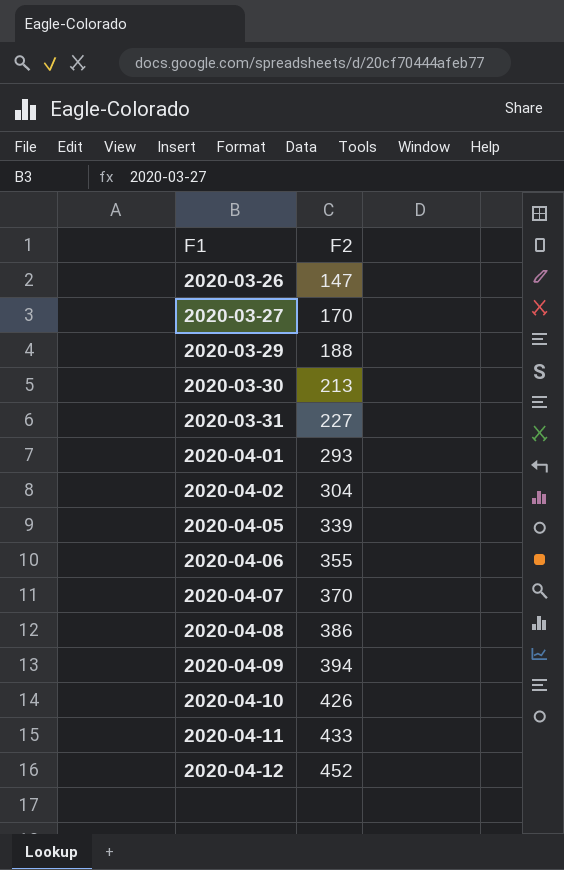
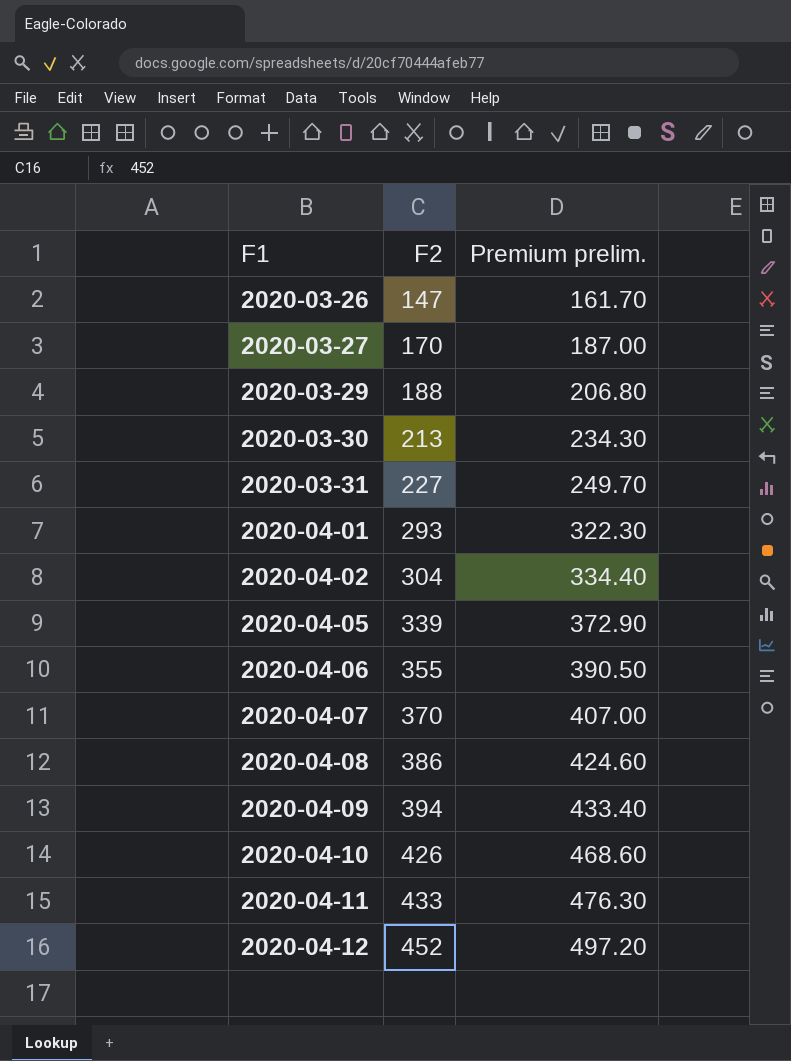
column Premium prelim. | formula: none -> [F2] * 1.1

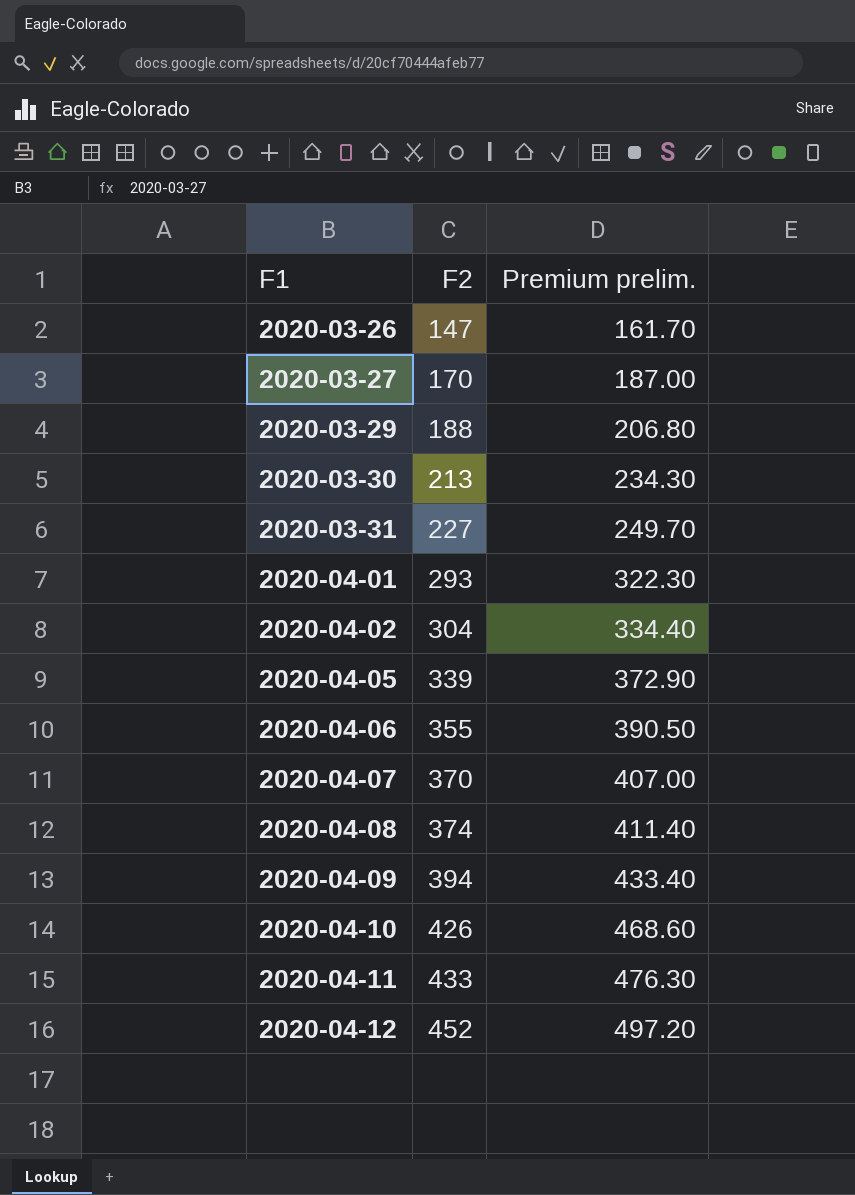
2020-04-08 | F2: 386 -> 374
2020-04-08 | Premium prelim.: 424.60 -> 411.40

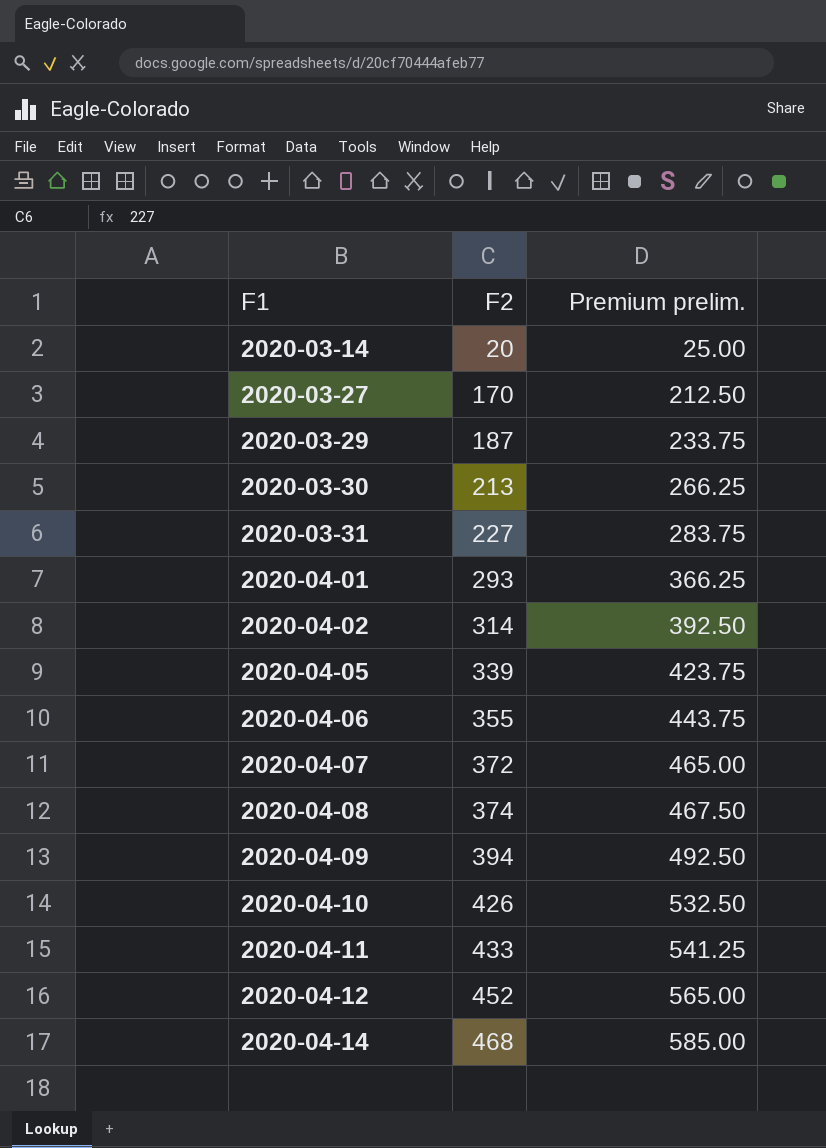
column Premium prelim. | formula: [F2] * 1.1 -> [F2] * 1.25
row 2020-03-26: 147 | 161.70 -> none
row 2020-03-14: none -> 20 | 25.00
2020-03-29 | F2: 188 -> 187
2020-04-02 | F2: 304 -> 314
2020-04-07 | F2: 370 -> 372
row 2020-04-14: none -> 468 | 585.00

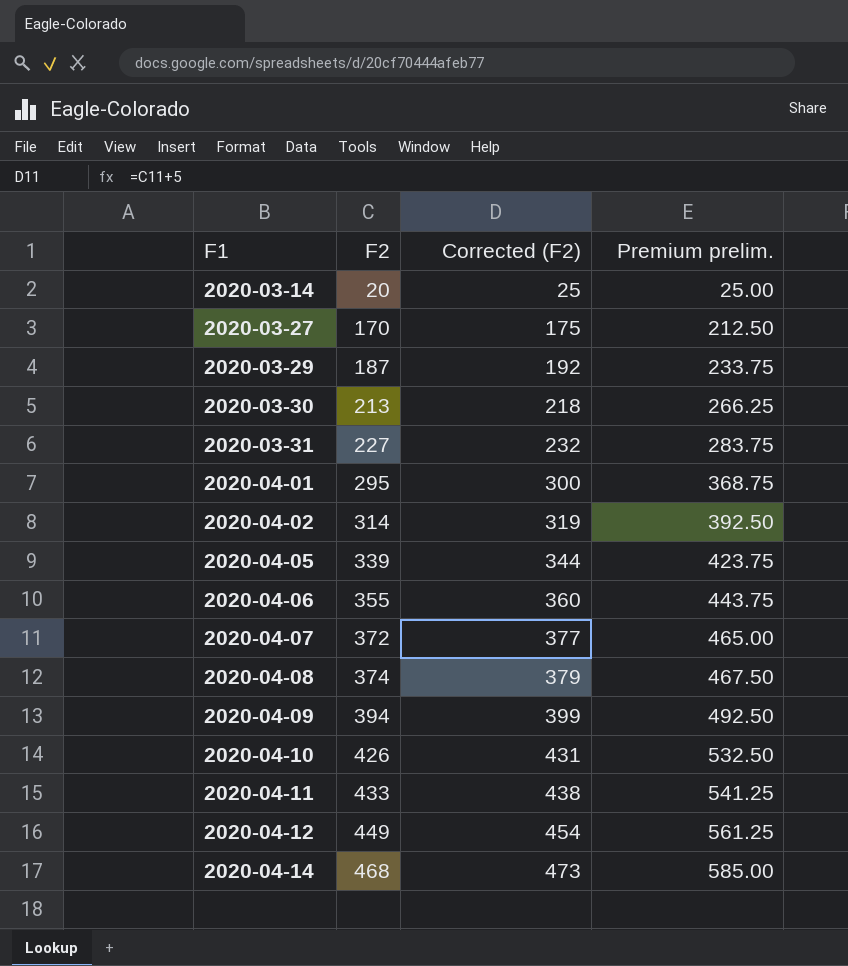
column Corrected (F2) | formula: none -> [F2] + 5
2020-04-01 | F2: 293 -> 295
2020-04-01 | Premium prelim.: 366.25 -> 368.75
2020-04-12 | F2: 452 -> 449
2020-04-12 | Premium prelim.: 565.00 -> 561.25

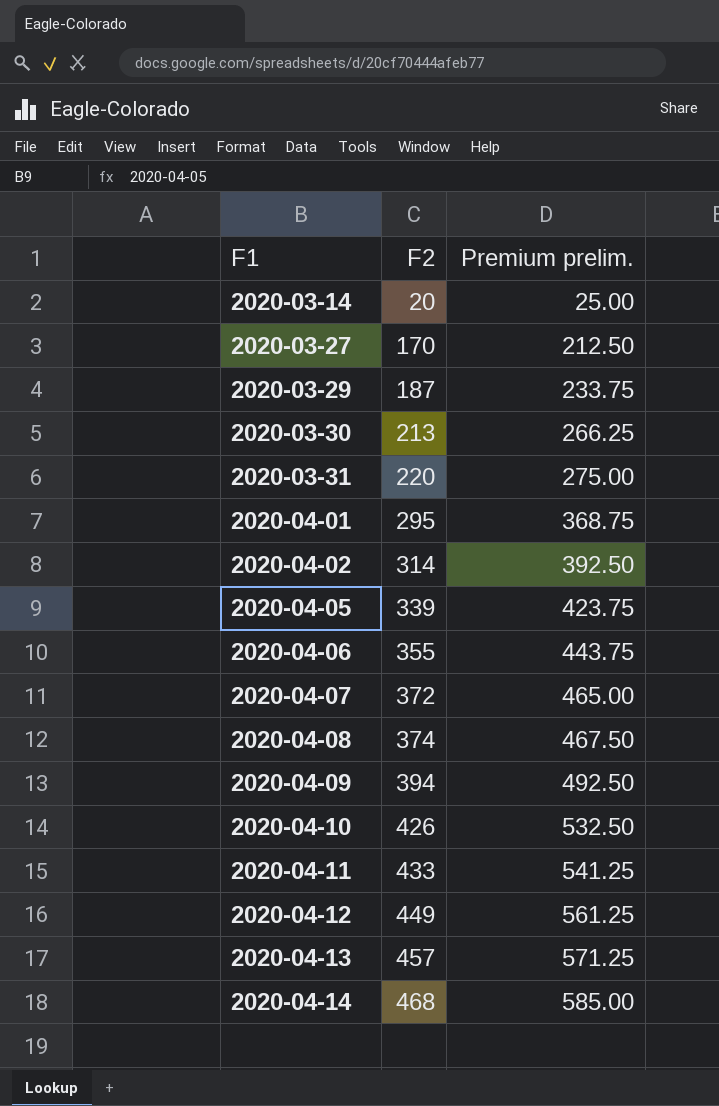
column Corrected (F2) | formula: [F2] + 5 -> none
2020-03-31 | F2: 227 -> 220
2020-03-31 | Premium prelim.: 283.75 -> 275.00
row 2020-04-13: none -> 457 | 571.25

